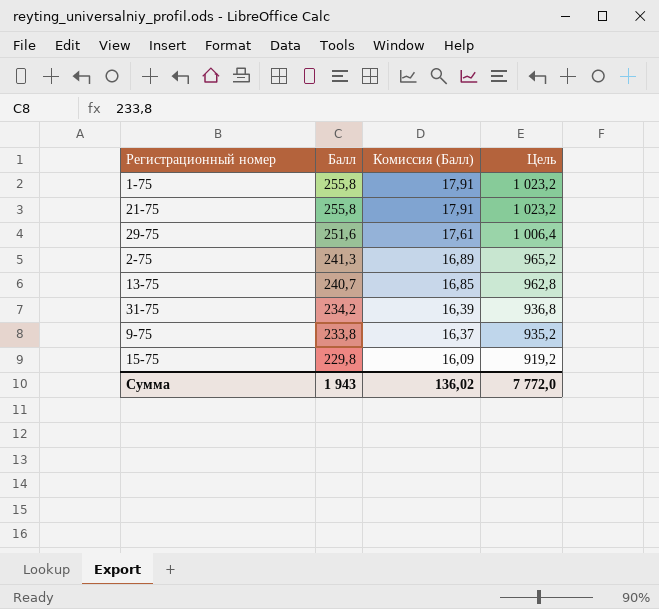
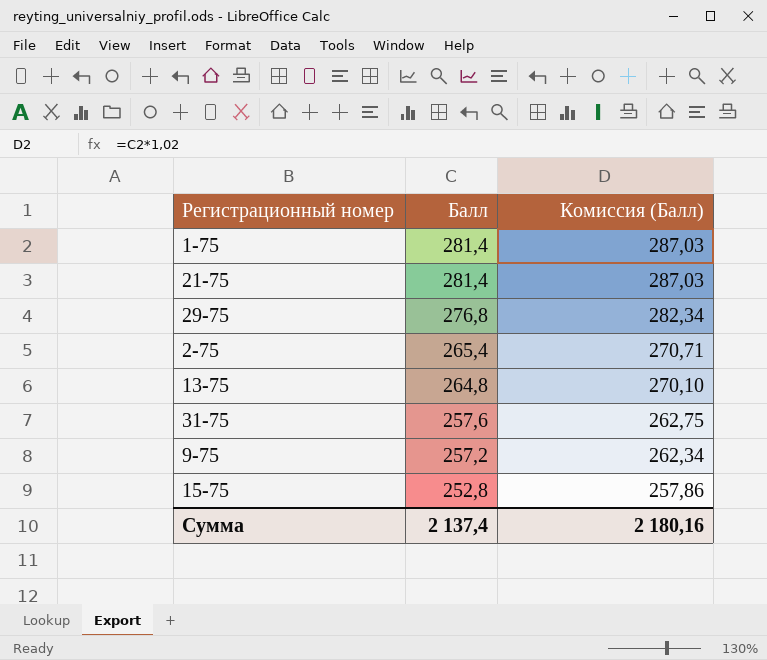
column Цель | formula: [Балл] * 4 -> none
column Комиссия (Балл) | formula: [Балл] * 0,07 -> [Балл] * 1,02
1-75 | Балл: 255,8 -> 281,4
21-75 | Балл: 255,8 -> 281,4
29-75 | Балл: 251,6 -> 276,8
2-75 | Балл: 241,3 -> 265,4
13-75 | Балл: 240,7 -> 264,8
31-75 | Балл: 234,2 -> 257,6
9-75 | Балл: 233,8 -> 257,2
15-75 | Балл: 229,8 -> 252,8
Сумма | Балл: 1 943 -> 2 137,4
Сумма | Комиссия (Балл): 136,02 -> 2 180,16

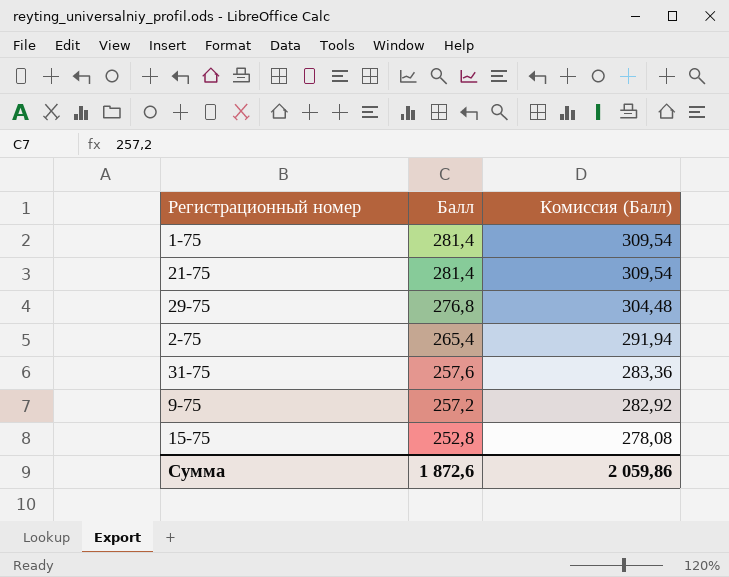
column Комиссия (Балл) | formula: [Балл] * 1,02 -> [Балл] * 1,1
row 13-75: 264,8 | 270,10 -> none
Сумма | Балл: 2 137,4 -> 1 872,6
Сумма | Комиссия (Балл): 2 180,16 -> 2 059,86

